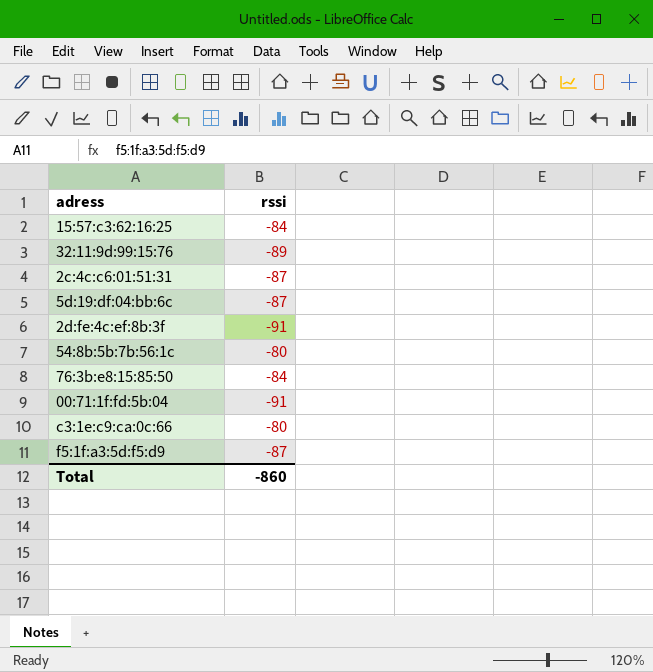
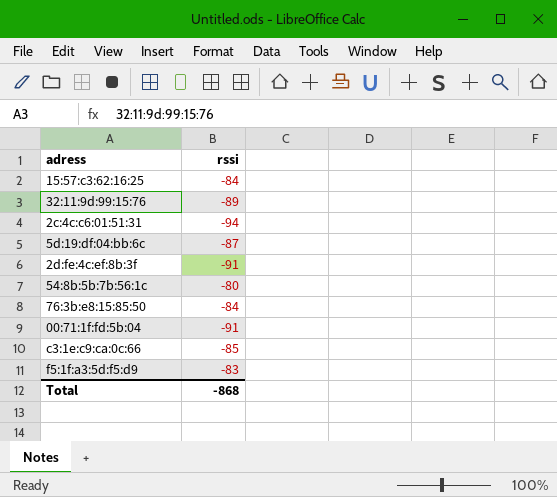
2c:4c:c6:01:51:31 | rssi: -87 -> -94
c3:1e:c9:ca:0c:66 | rssi: -80 -> -85
f5:1f:a3:5d:f5:d9 | rssi: -87 -> -83
Total | rssi: -860 -> -868

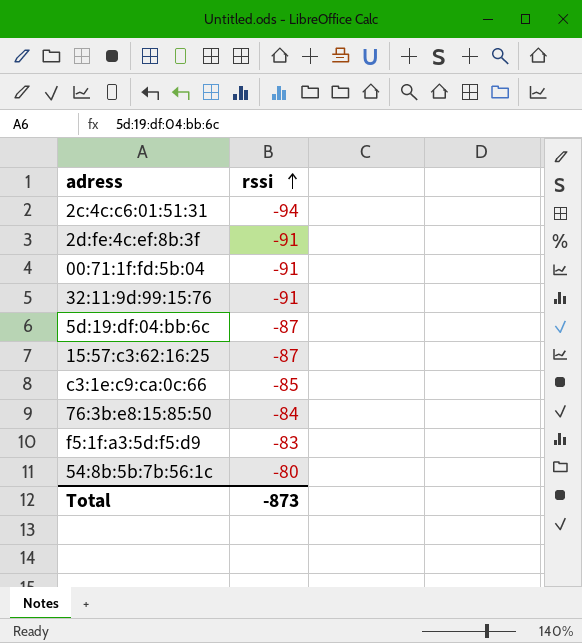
row order: none -> rssi ascending
32:11:9d:99:15:76 | rssi: -89 -> -91
15:57:c3:62:16:25 | rssi: -84 -> -87
Total | rssi: -868 -> -873

